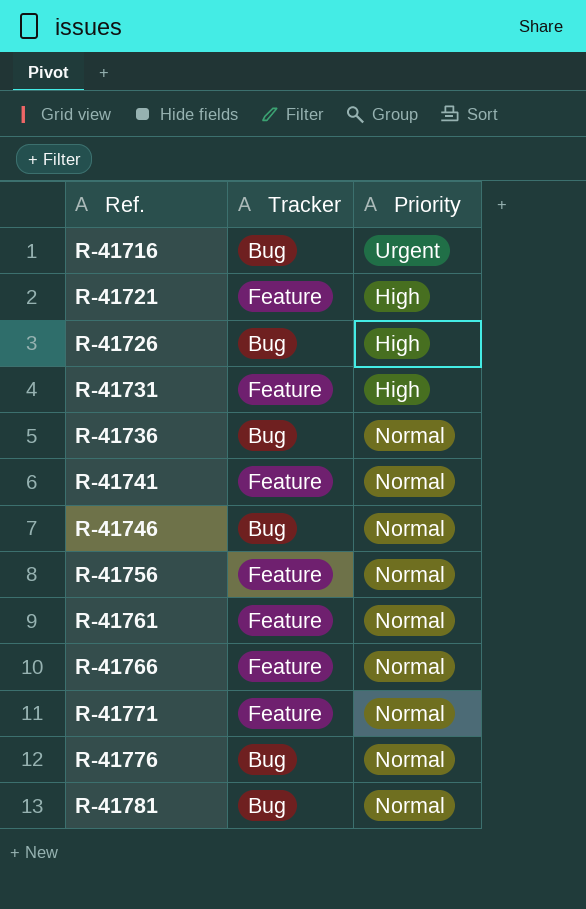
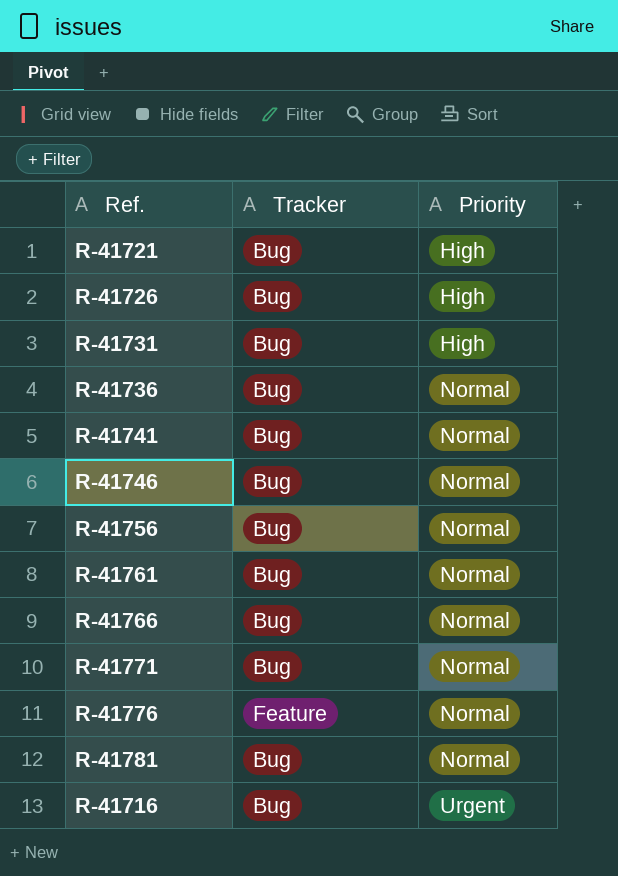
row order: Ref. ascending -> Priority ascending
R-41721 | Tracker: Feature -> Bug
R-41731 | Tracker: Feature -> Bug
R-41741 | Tracker: Feature -> Bug
R-41756 | Tracker: Feature -> Bug
R-41761 | Tracker: Feature -> Bug
R-41766 | Tracker: Feature -> Bug
R-41771 | Tracker: Feature -> Bug
R-41776 | Tracker: Bug -> Feature

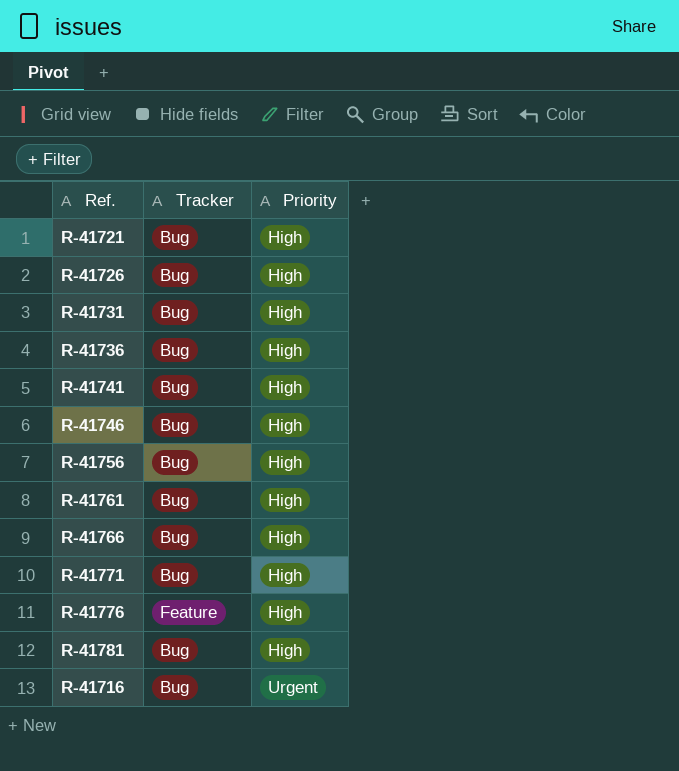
R-41736 | Priority: Normal -> High
R-41741 | Priority: Normal -> High
R-41746 | Priority: Normal -> High
R-41756 | Priority: Normal -> High
R-41761 | Priority: Normal -> High
R-41766 | Priority: Normal -> High
R-41771 | Priority: Normal -> High
R-41776 | Priority: Normal -> High
R-41781 | Priority: Normal -> High

